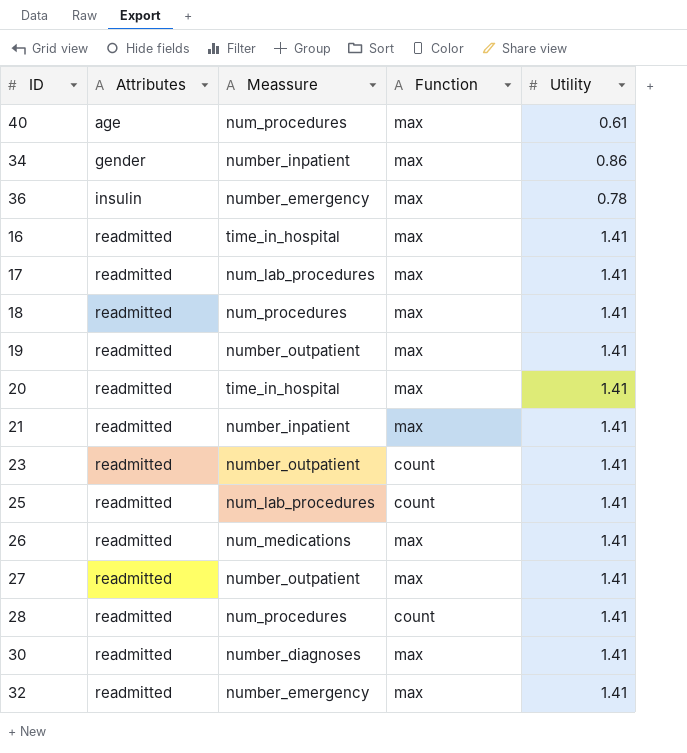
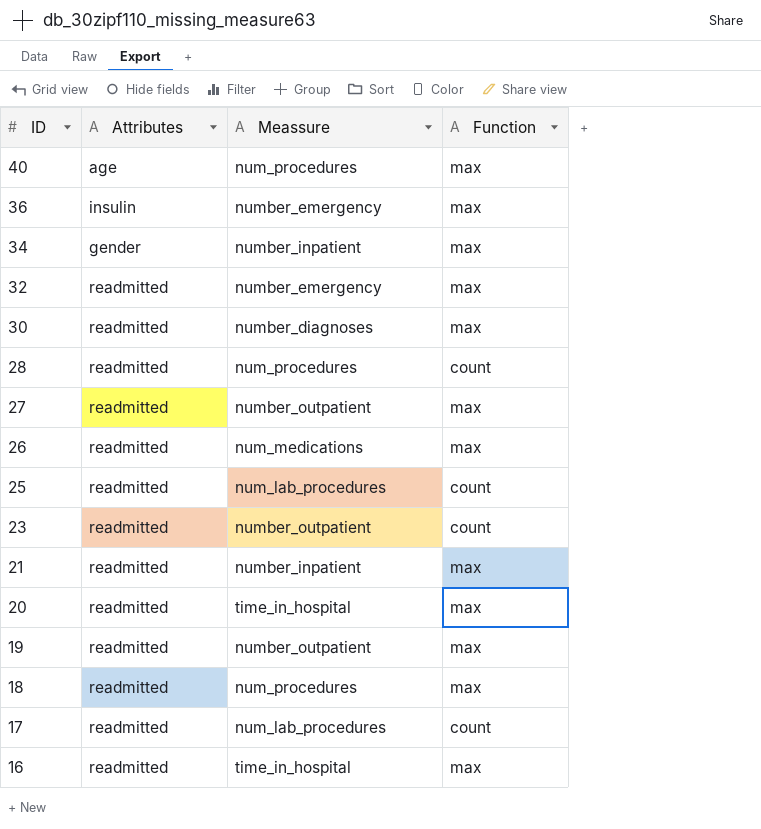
row order: Attributes ascending -> ID descending
column Utility | position: 5 -> none
17 | Function: max -> count

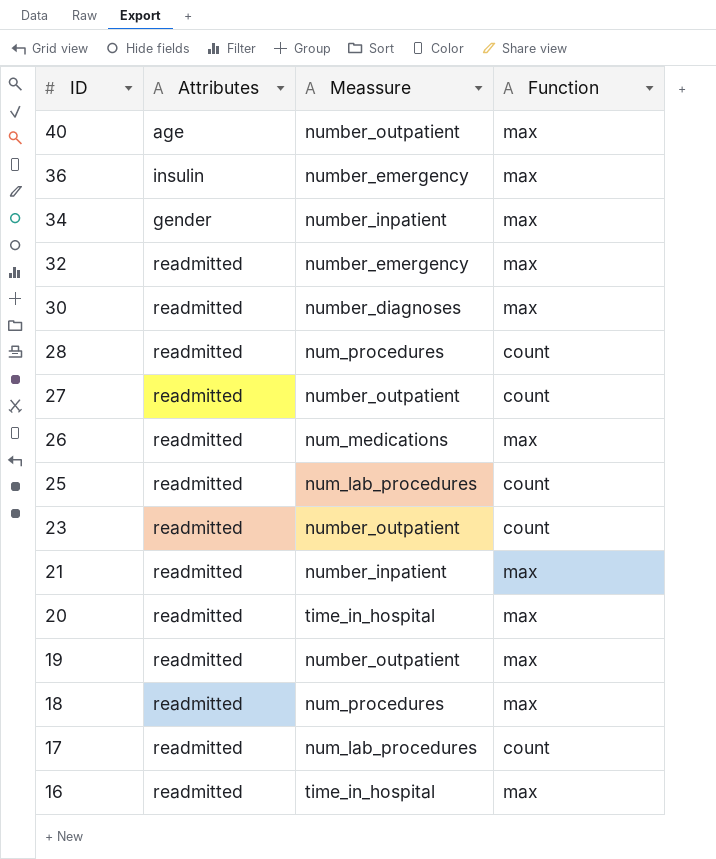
40 | Meassure: num_procedures -> number_outpatient
27 | Function: max -> count

